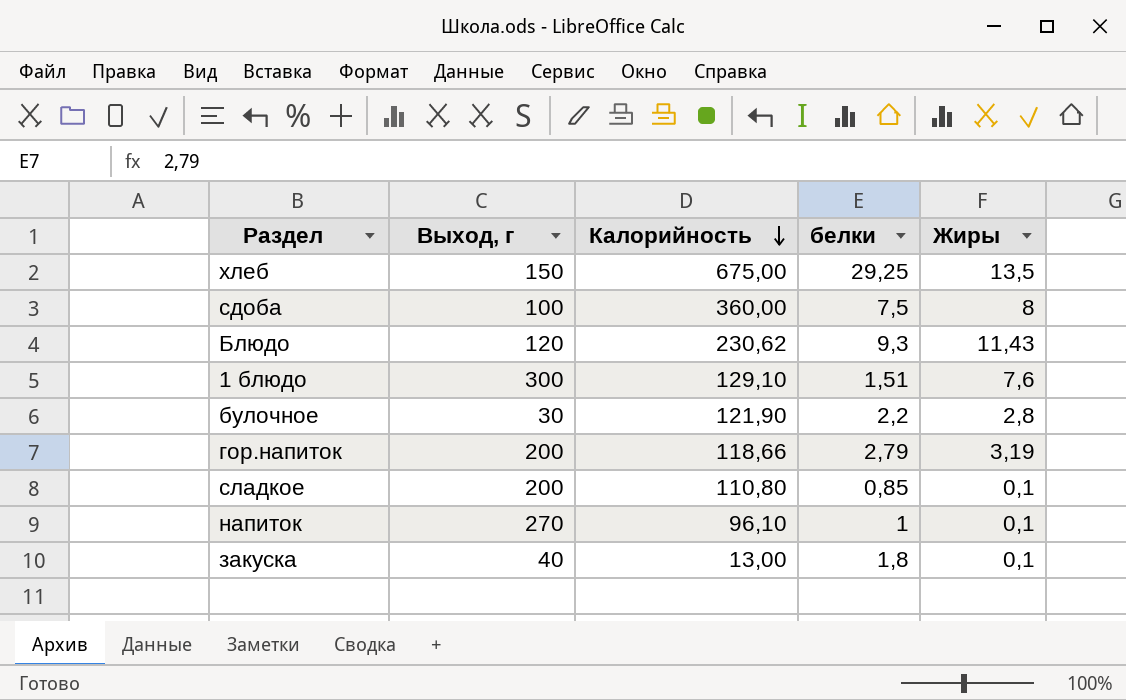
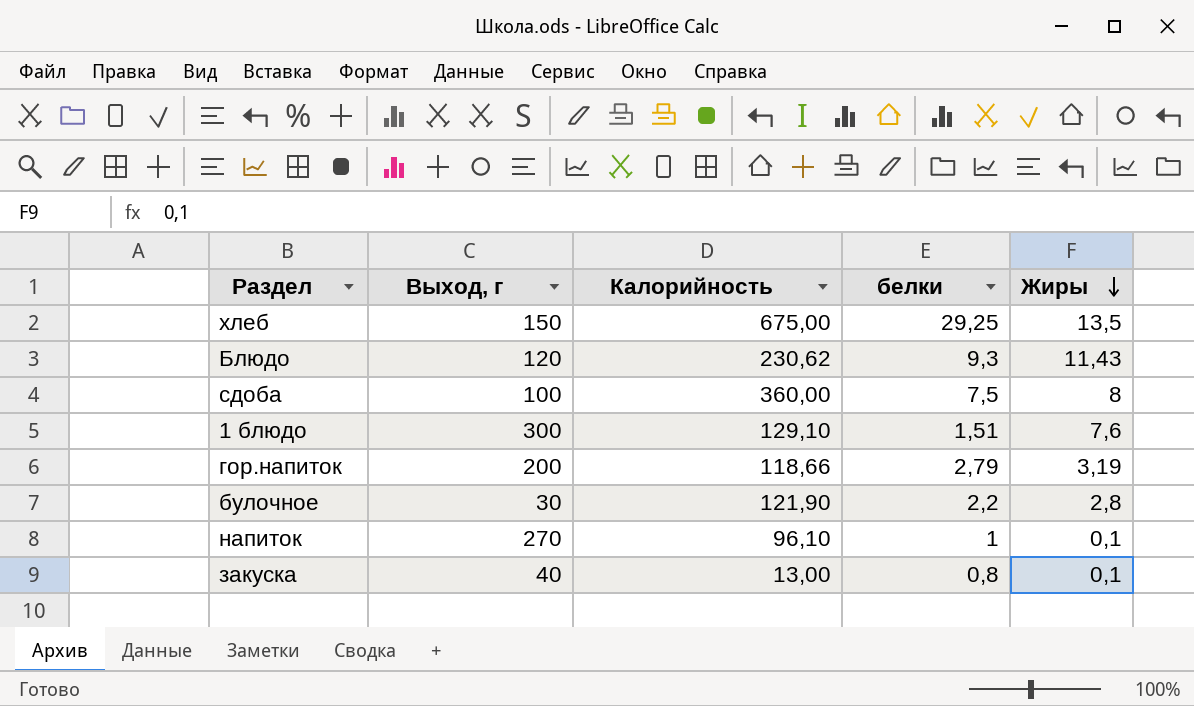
row order: Калорийность descending -> Жиры descending
row сладкое: 200 | 110,80 | 0,85 | 0,1 -> none
закуска | белки: 1,8 -> 0,8

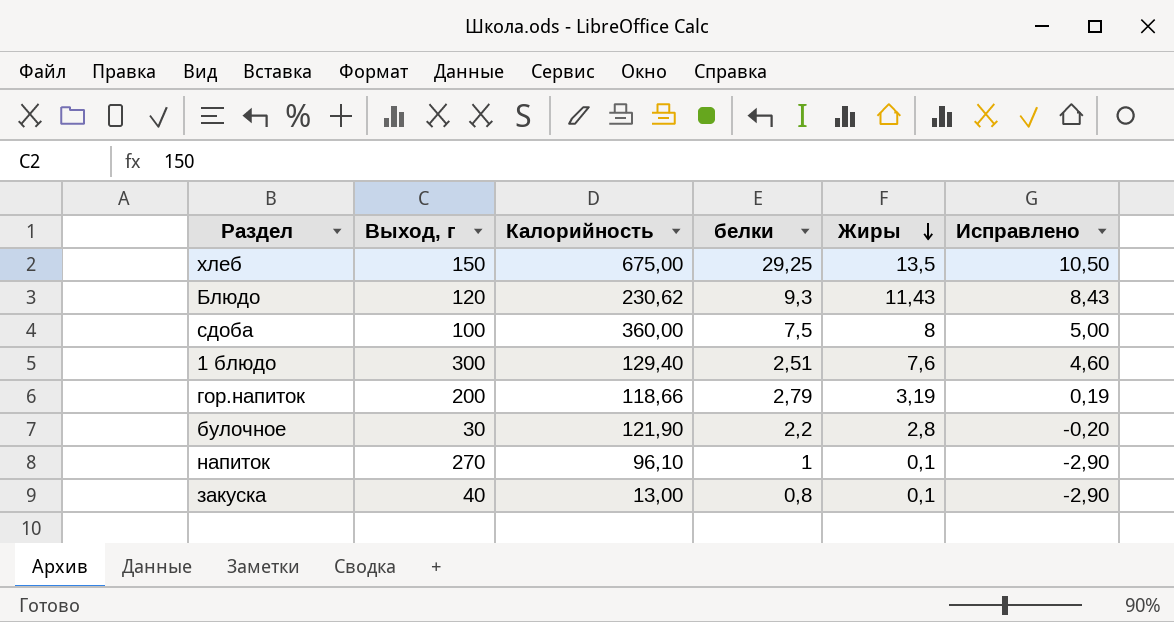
column Исправлено | formula: none -> [Жиры] - 3
1 блюдо | Калорийность: 129,10 -> 129,40
1 блюдо | белки: 1,51 -> 2,51

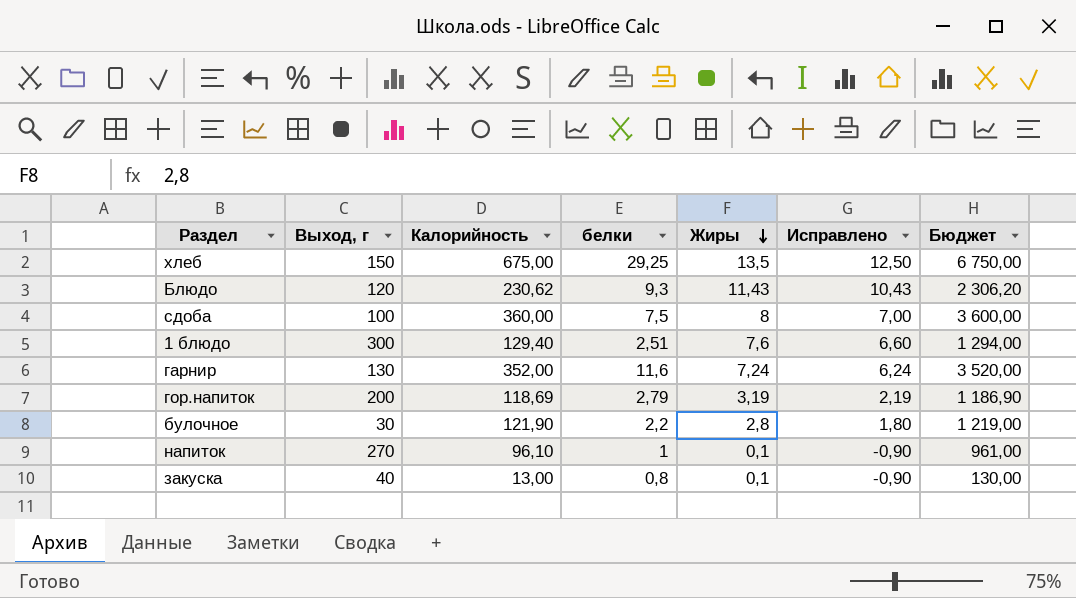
column Исправлено | formula: [Жиры] - 3 -> [Жиры] - 1
column Бюджет | formula: none -> [Калорийность] * 10
row гарнир: none -> 130 | 352,00 | 11,6 | 7,24 | 6,24 | 3 520,00
гор.напиток | Калорийность: 118,66 -> 118,69

